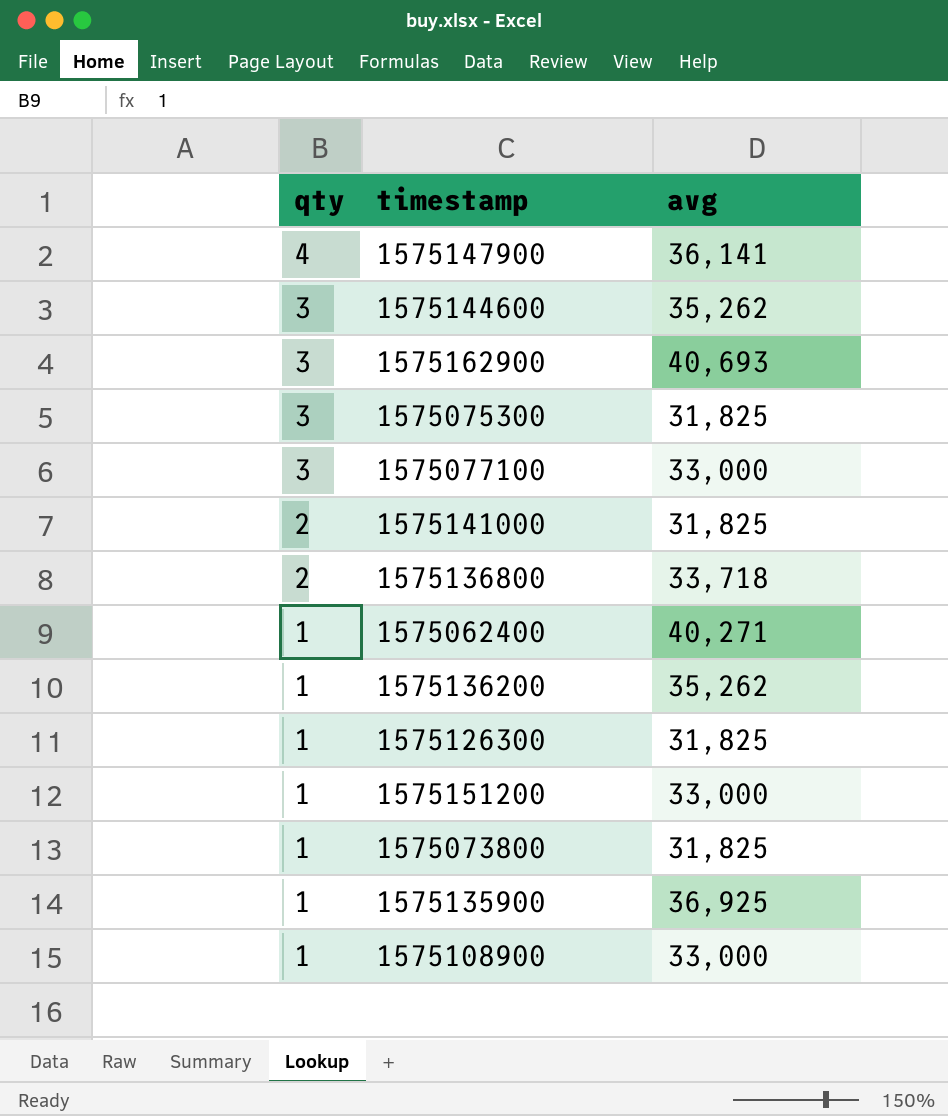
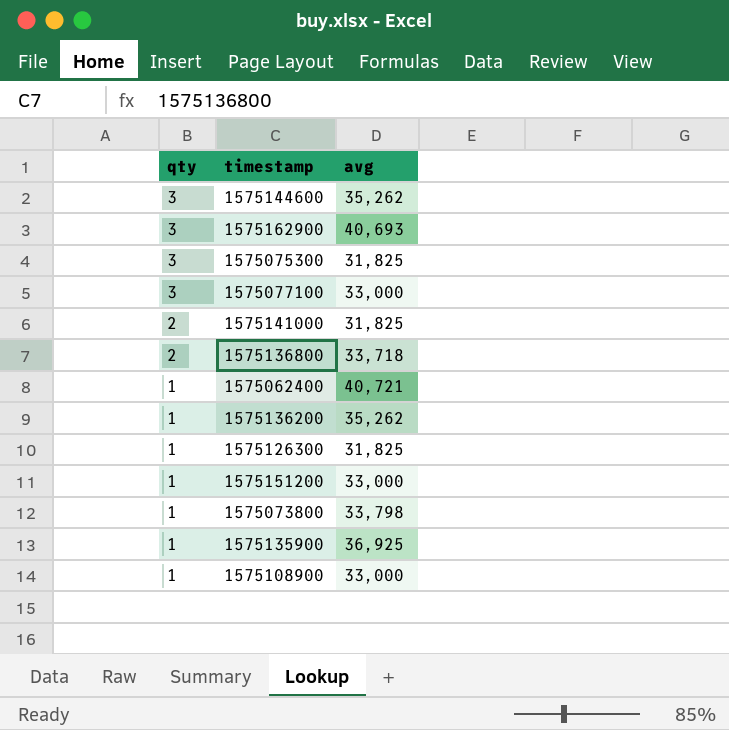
row 1575147900: 4 | 36,141 -> none
1575062400 | avg: 40,271 -> 40,721
1575073800 | avg: 31,825 -> 33,798

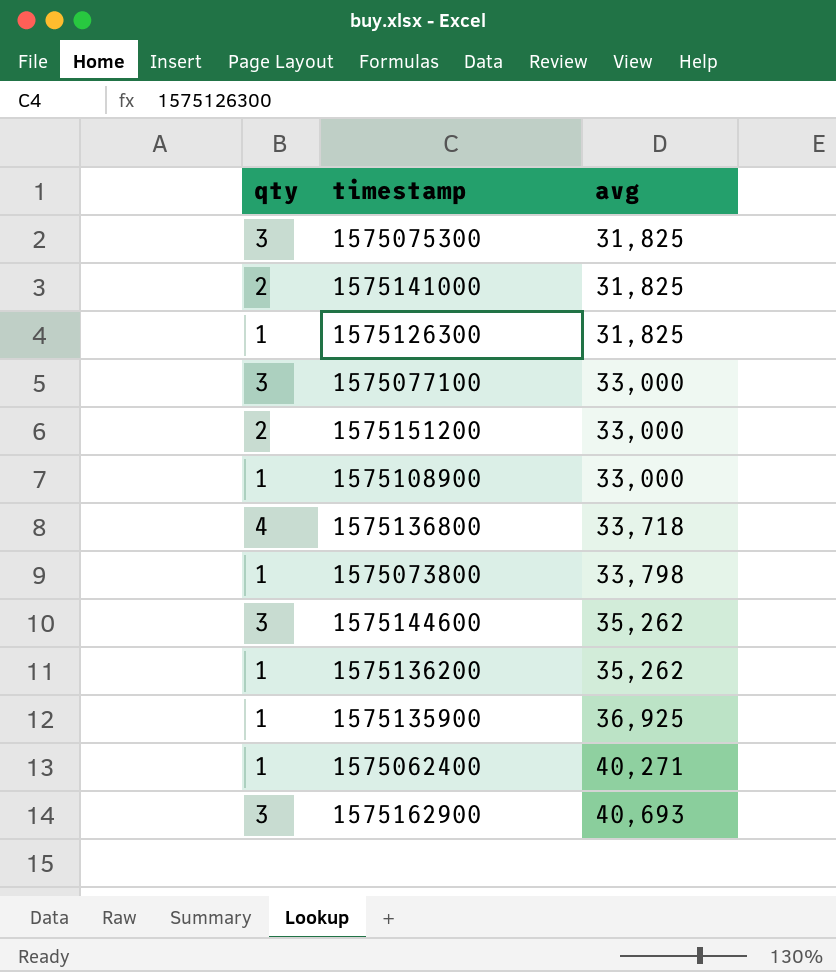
row order: qty descending -> avg ascending
1575151200 | qty: 1 -> 2
1575136800 | qty: 2 -> 4
1575062400 | avg: 40,721 -> 40,271

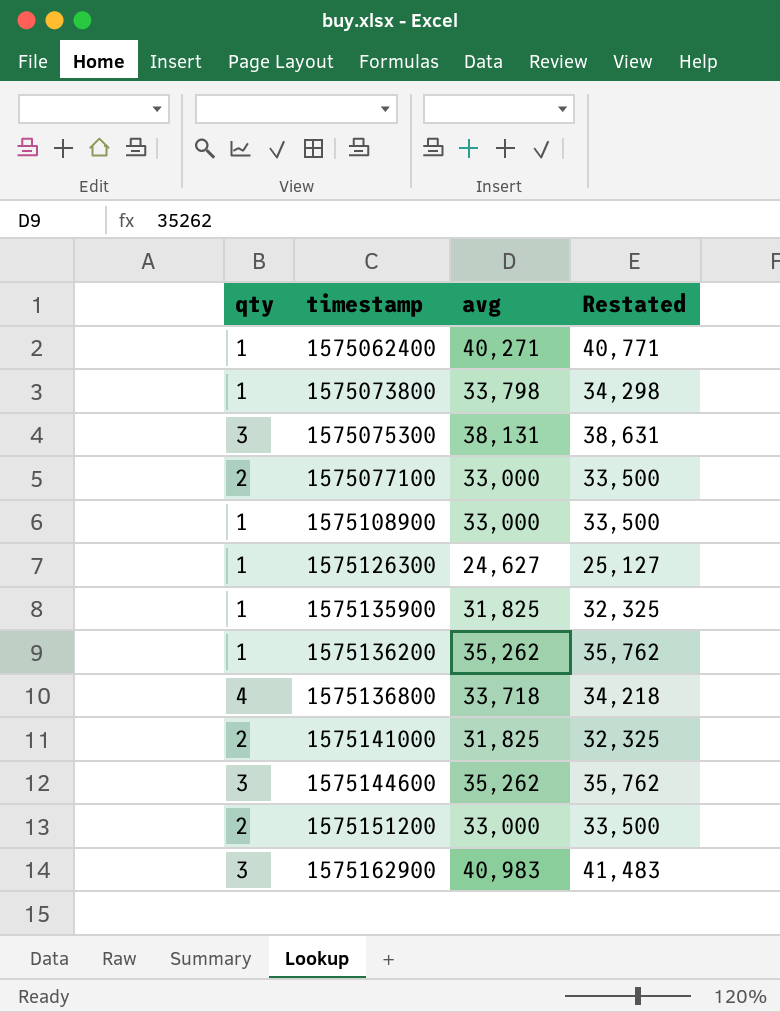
row order: avg ascending -> timestamp ascending
column Restated | formula: none -> [avg] + 500
1575075300 | avg: 31,825 -> 38,131
1575077100 | qty: 3 -> 2
1575126300 | avg: 31,825 -> 24,627
1575135900 | avg: 36,925 -> 31,825
1575162900 | avg: 40,693 -> 40,983

